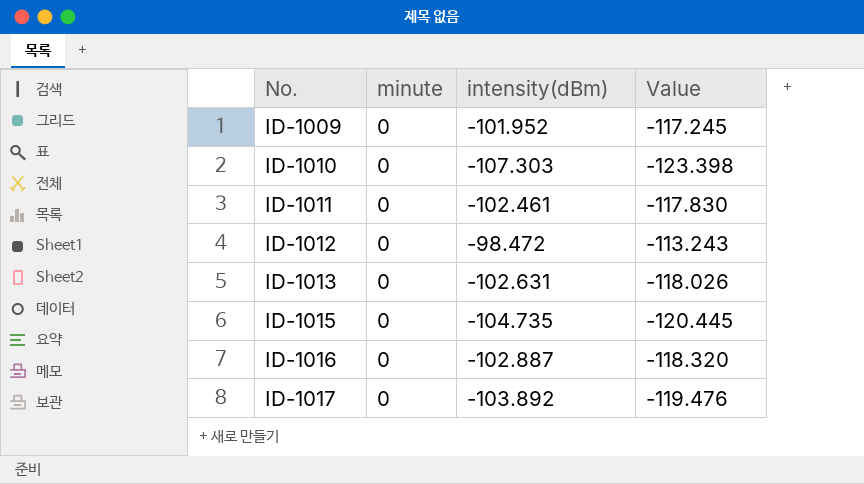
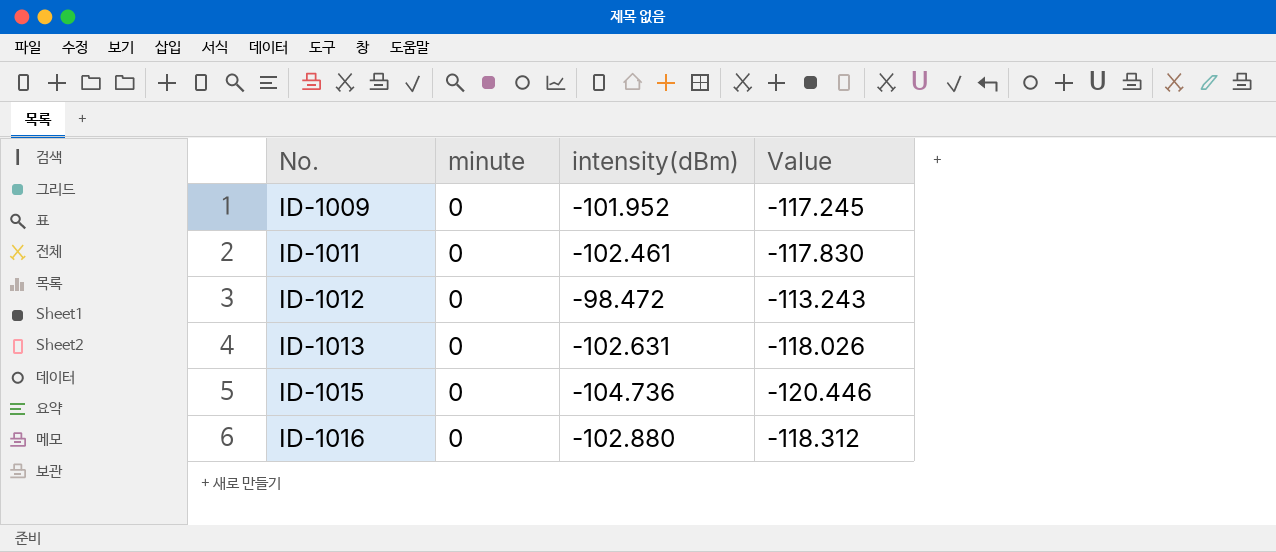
row ID-1010: 0 | -107.303 | -123.398 -> none
row ID-1017: 0 | -103.892 | -119.476 -> none
ID-1015 | intensity(dBm): -104.735 -> -104.736
ID-1015 | Value: -120.445 -> -120.446
ID-1016 | intensity(dBm): -102.887 -> -102.880
ID-1016 | Value: -118.320 -> -118.312

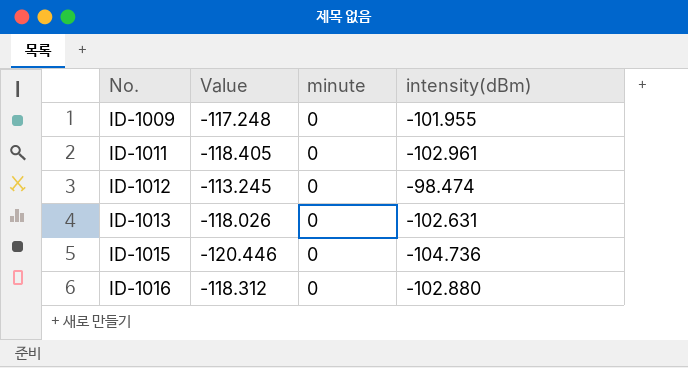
column Value | position: 4 -> 2
ID-1009 | Value: -117.245 -> -117.248
ID-1009 | intensity(dBm): -101.952 -> -101.955
ID-1011 | Value: -117.830 -> -118.405
ID-1011 | intensity(dBm): -102.461 -> -102.961
ID-1012 | Value: -113.243 -> -113.245
ID-1012 | intensity(dBm): -98.472 -> -98.474

